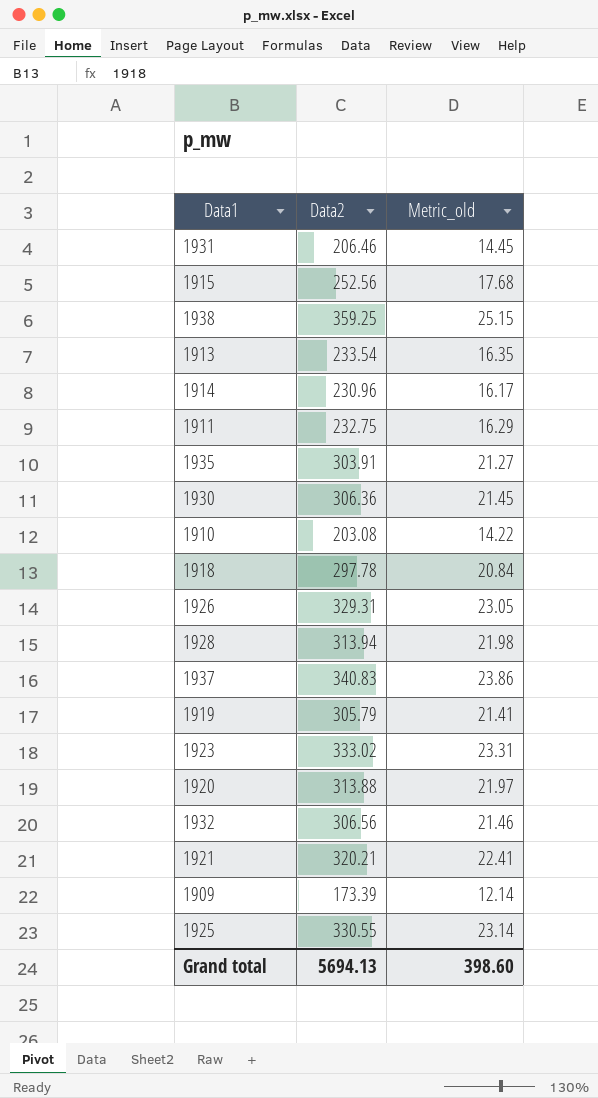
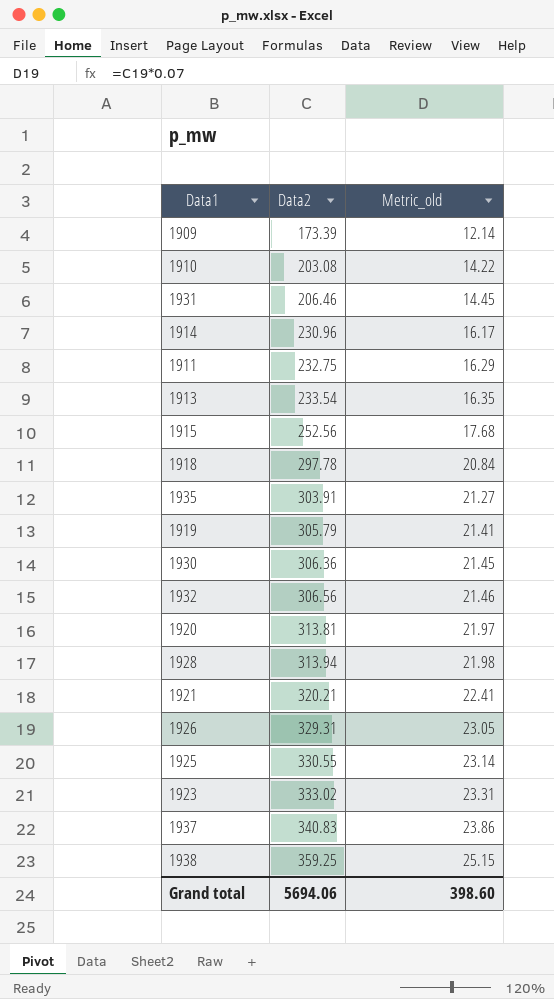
row order: none -> Data2 ascending
1920 | Data2: 313.88 -> 313.81
Grand total | Data2: 5694.13 -> 5694.06

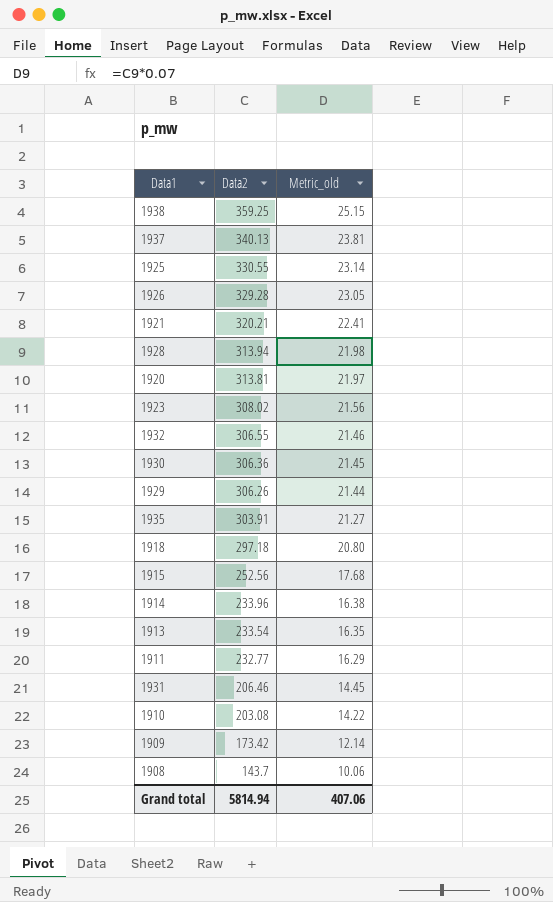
row order: Data2 ascending -> Data2 descending
row 1919: 305.79 | 21.41 -> none
1937 | Data2: 340.83 -> 340.13
1937 | Metric_old: 23.86 -> 23.81
1926 | Data2: 329.31 -> 329.28
1923 | Data2: 333.02 -> 308.02
1923 | Metric_old: 23.31 -> 21.56
1932 | Data2: 306.56 -> 306.55
row 1929: none -> 306.26 | 21.44
1918 | Data2: 297.78 -> 297.18
1918 | Metric_old: 20.84 -> 20.80
1914 | Data2: 230.96 -> 233.96
1914 | Metric_old: 16.17 -> 16.38
1911 | Data2: 232.75 -> 232.77
1909 | Data2: 173.39 -> 173.42
row 1908: none -> 143.7 | 10.06
Grand total | Data2: 5694.06 -> 5814.94
Grand total | Metric_old: 398.60 -> 407.06

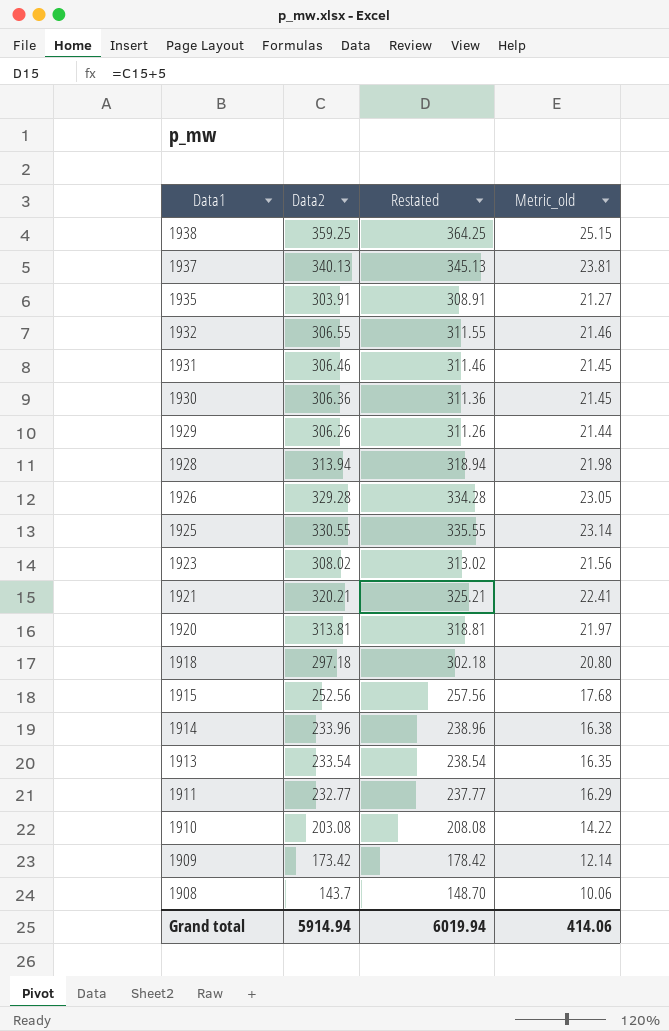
row order: Data2 descending -> Data1 descending
column Restated | formula: none -> [Data2] + 5
1931 | Data2: 206.46 -> 306.46
1931 | Metric_old: 14.45 -> 21.45
Grand total | Data2: 5814.94 -> 5914.94
Grand total | Metric_old: 407.06 -> 414.06

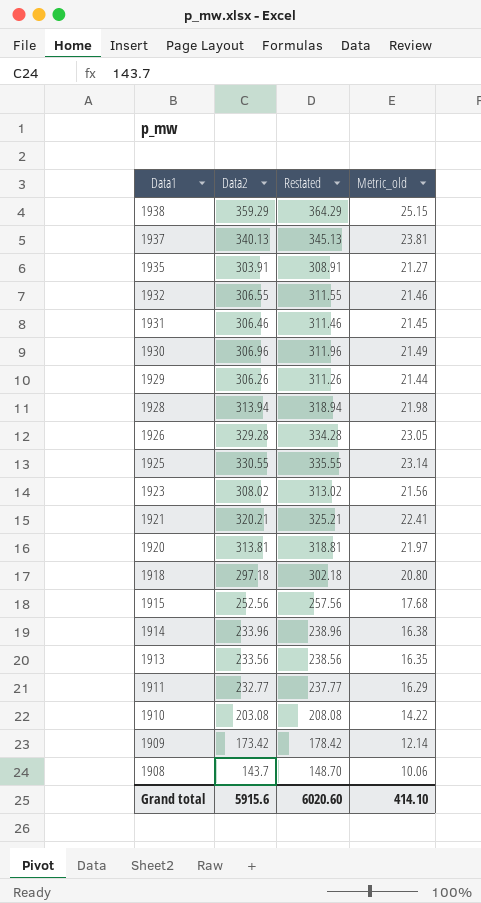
1938 | Data2: 359.25 -> 359.29
1938 | Restated: 364.25 -> 364.29
1930 | Data2: 306.36 -> 306.96
1930 | Restated: 311.36 -> 311.96
1930 | Metric_old: 21.45 -> 21.49
1913 | Data2: 233.54 -> 233.56
1913 | Restated: 238.54 -> 238.56
Grand total | Data2: 5914.94 -> 5915.6
Grand total | Restated: 6019.94 -> 6020.60
Grand total | Metric_old: 414.06 -> 414.10

